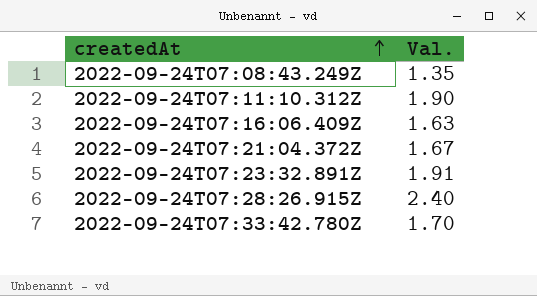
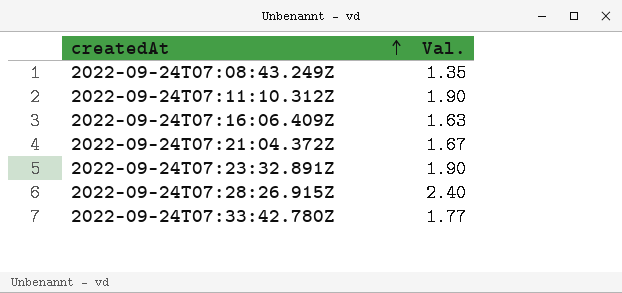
2022-09-24T07:23:32.891Z | Val.: 1.91 -> 1.90
2022-09-24T07:33:42.780Z | Val.: 1.70 -> 1.77

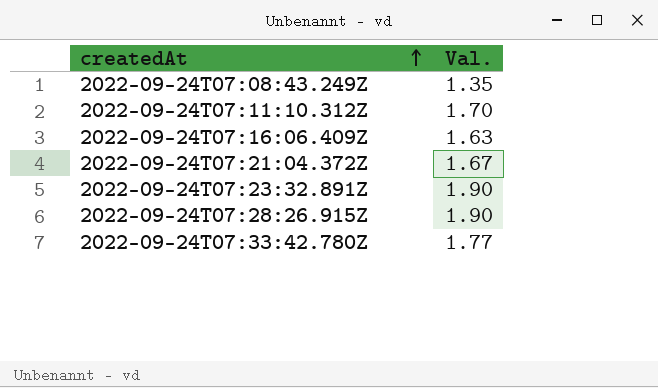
2022-09-24T07:11:10.312Z | Val.: 1.90 -> 1.70
2022-09-24T07:28:26.915Z | Val.: 2.40 -> 1.90

